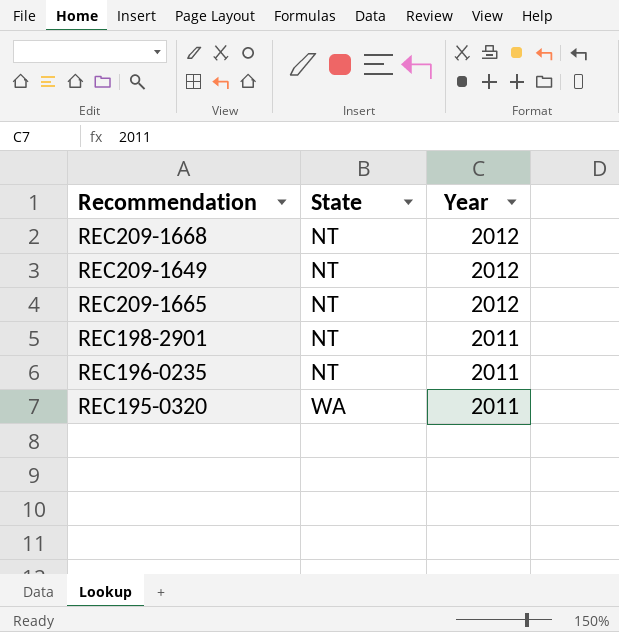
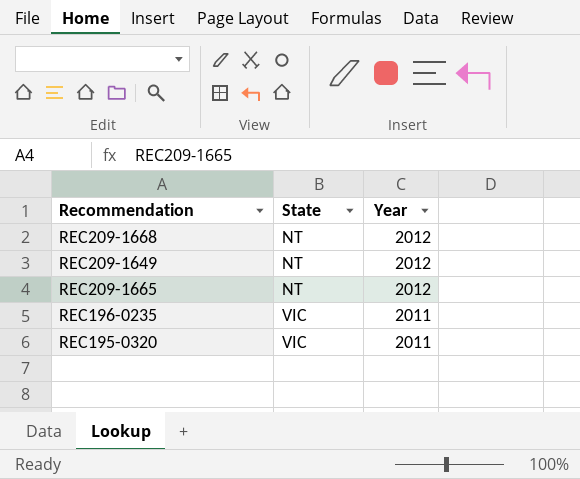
row REC198-2901: NT | 2011 -> none
REC196-0235 | State: NT -> VIC
REC195-0320 | State: WA -> VIC

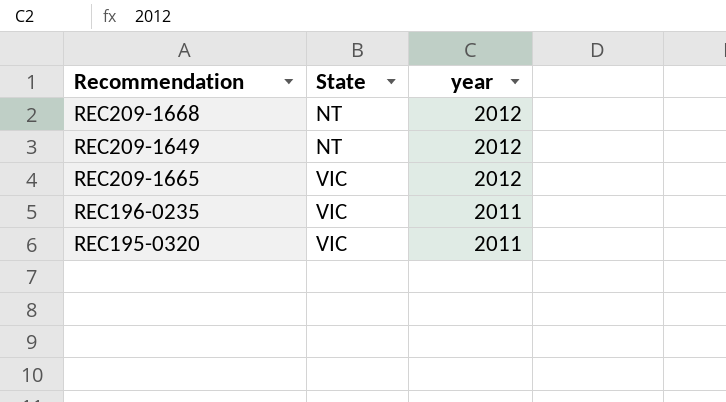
column name: Year -> year
REC209-1665 | State: NT -> VIC

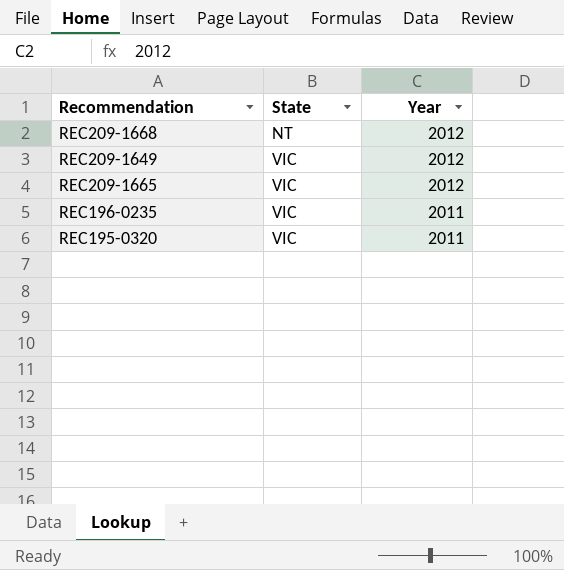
column name: year -> Year
REC209-1649 | State: NT -> VIC

